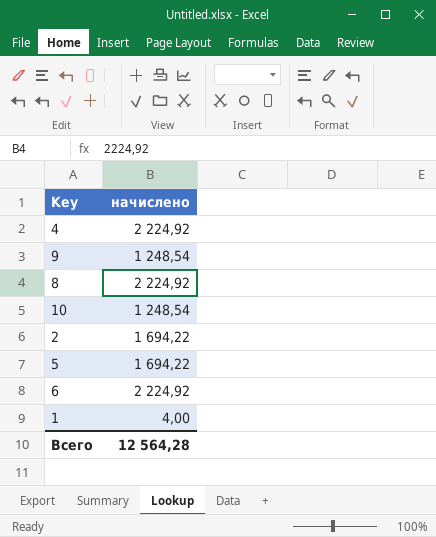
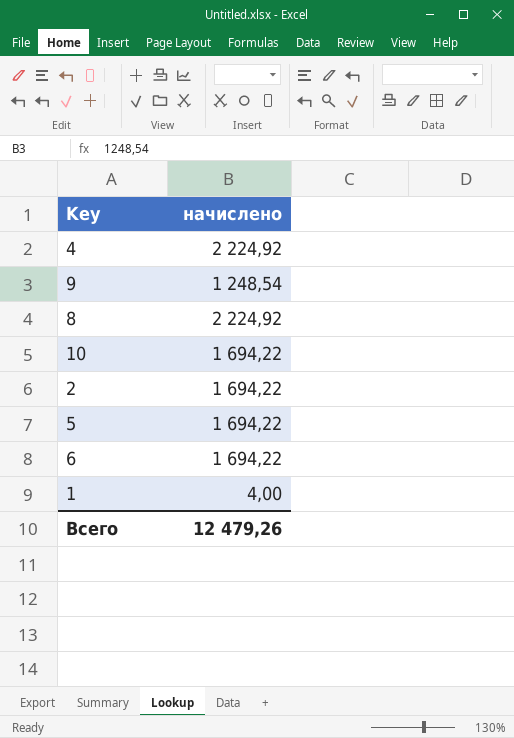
10 | начислено: 1 248,54 -> 1 694,22
6 | начислено: 2 224,92 -> 1 694,22
Всего | начислено: 12 564,28 -> 12 479,26

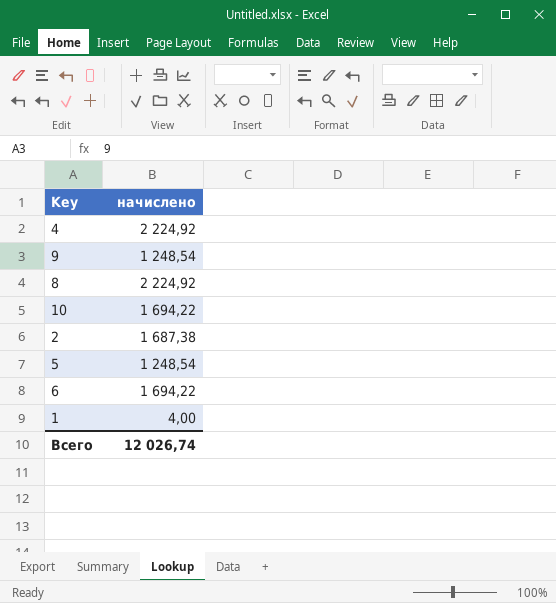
2 | начислено: 1 694,22 -> 1 687,38
5 | начислено: 1 694,22 -> 1 248,54
Всего | начислено: 12 479,26 -> 12 026,74

